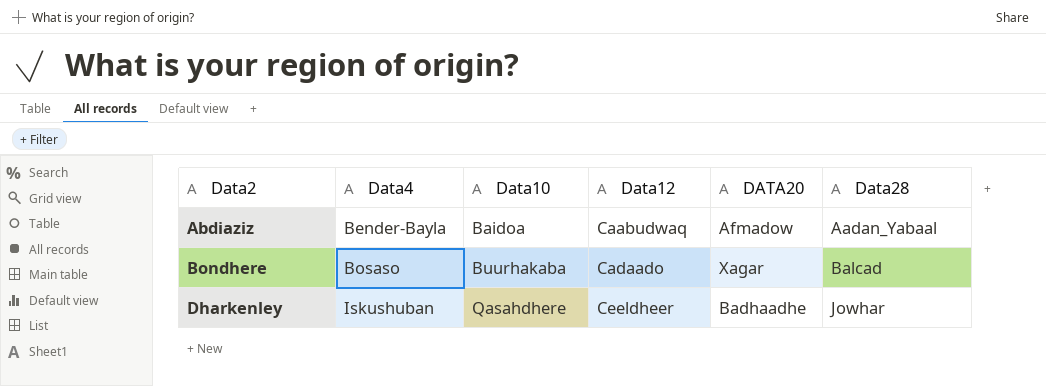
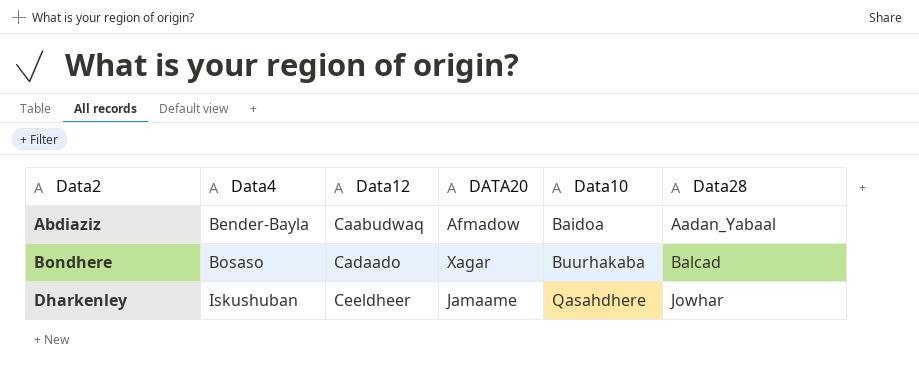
column Data10 | position: 3 -> 5
Dharkenley | DATA20: Badhaadhe -> Jamaame

